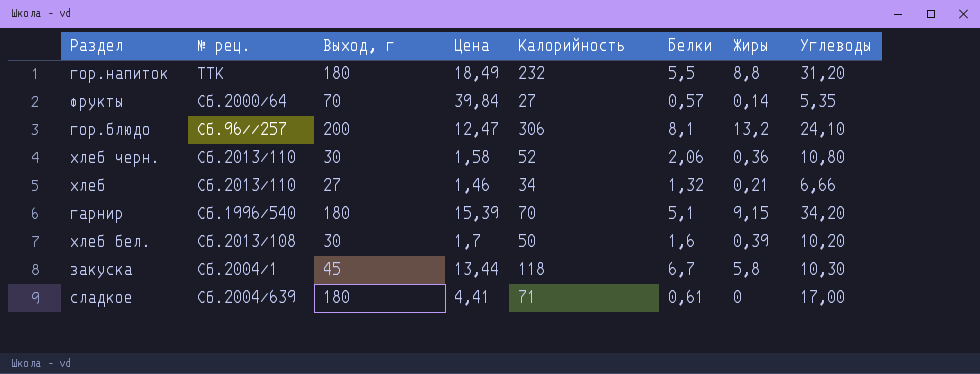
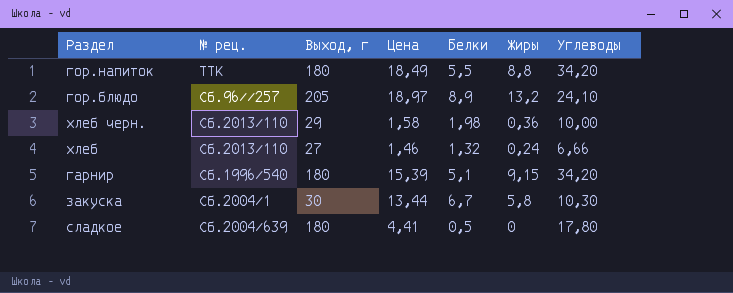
column Калорийность | position: 5 -> none
row фрукты: Сб.2000/64 | 70 | 39,84 | 27 | 0,57 | 0,14 | 5,35 -> none
row хлеб бел.: Сб.2013/108 | 30 | 1,7 | 50 | 1,6 | 0,39 | 10,20 -> none
гор.напиток | Углеводы: 31,20 -> 34,20
гор.блюдо | Выход, г: 200 -> 205
гор.блюдо | Цена: 12,47 -> 18,97
гор.блюдо | Белки: 8,1 -> 8,9
хлеб черн. | Выход, г: 30 -> 29
хлеб черн. | Белки: 2,06 -> 1,98
хлеб черн. | Углеводы: 10,80 -> 10,00
хлеб | Жиры: 0,21 -> 0,24
закуска | Выход, г: 45 -> 30
сладкое | Белки: 0,61 -> 0,5
сладкое | Углеводы: 17,00 -> 17,80

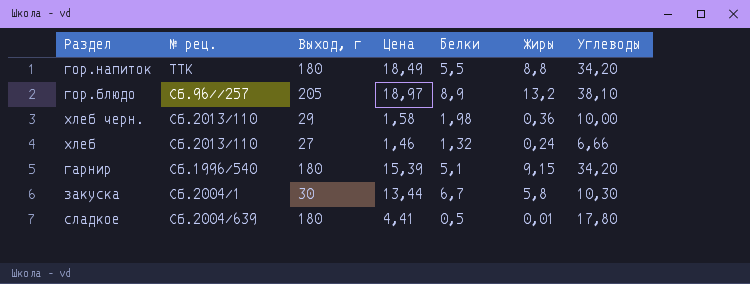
гор.блюдо | Углеводы: 24,10 -> 38,10
сладкое | Жиры: 0 -> 0,01

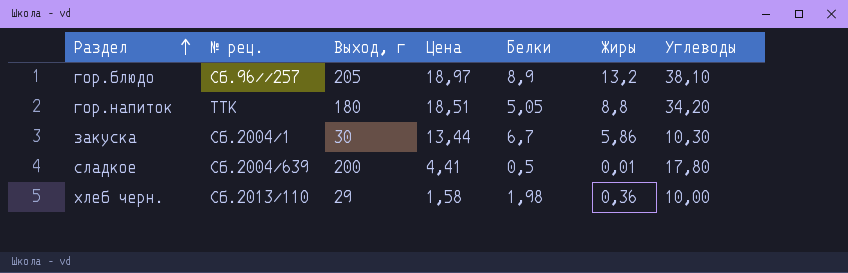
row order: none -> Раздел ascending
row хлеб: Сб.2013/110 | 27 | 1,46 | 1,32 | 0,24 | 6,66 -> none
row гарнир: Сб.1996/540 | 180 | 15,39 | 5,1 | 9,15 | 34,20 -> none
гор.напиток | Цена: 18,49 -> 18,51
гор.напиток | Белки: 5,5 -> 5,05
закуска | Жиры: 5,8 -> 5,86
сладкое | Выход, г: 180 -> 200

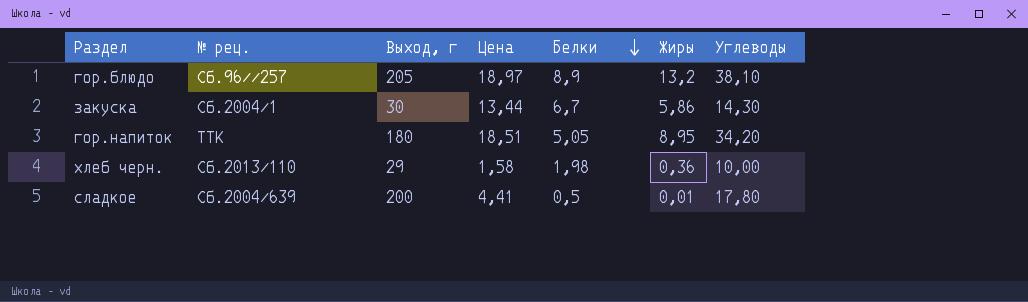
row order: Раздел ascending -> Белки descending
закуска | Углеводы: 10,30 -> 14,30
гор.напиток | Жиры: 8,8 -> 8,95

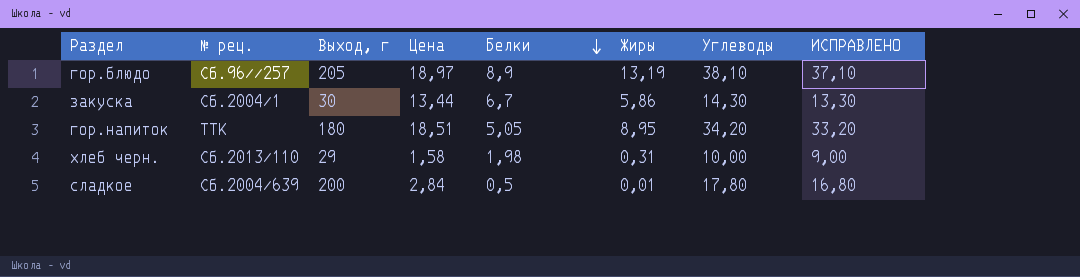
column ИСПРАВЛЕНО | formula: none -> [Углеводы] - 1
гор.блюдо | Жиры: 13,2 -> 13,19
хлеб черн. | Жиры: 0,36 -> 0,31
сладкое | Цена: 4,41 -> 2,84

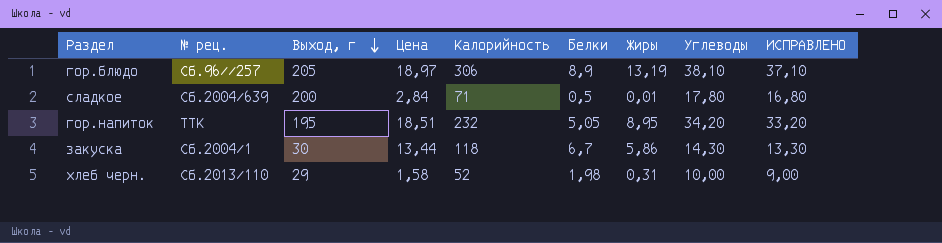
row order: Белки descending -> Выход, г descending
column Калорийность | position: none -> 5
гор.напиток | Выход, г: 180 -> 195

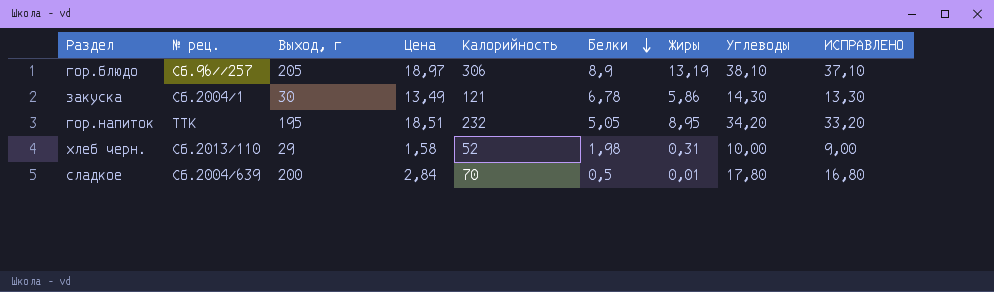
row order: Выход, г descending -> Белки descending
закуска | Цена: 13,44 -> 13,49
закуска | Калорийность: 118 -> 121
закуска | Белки: 6,7 -> 6,78
сладкое | Калорийность: 71 -> 70

